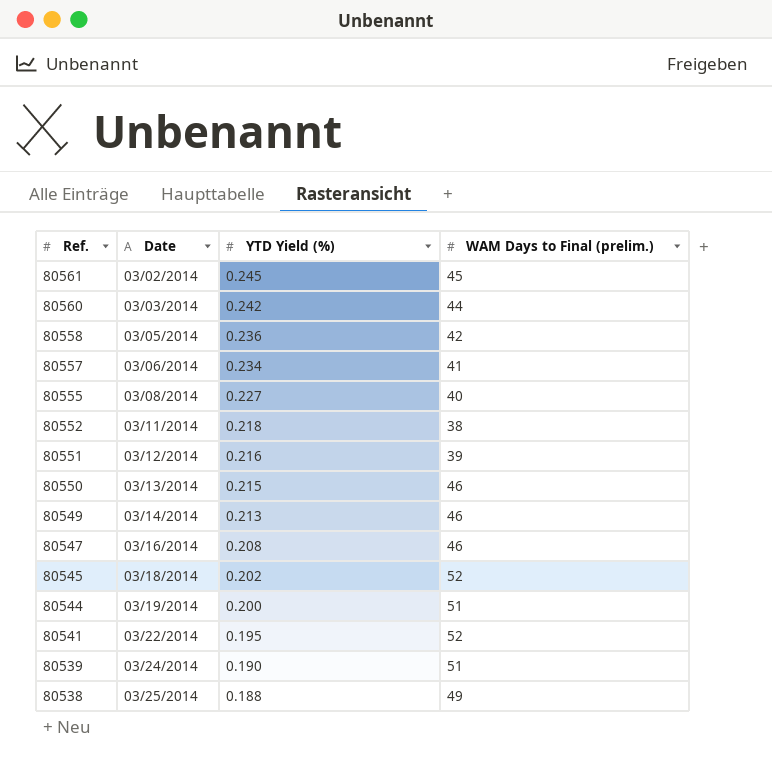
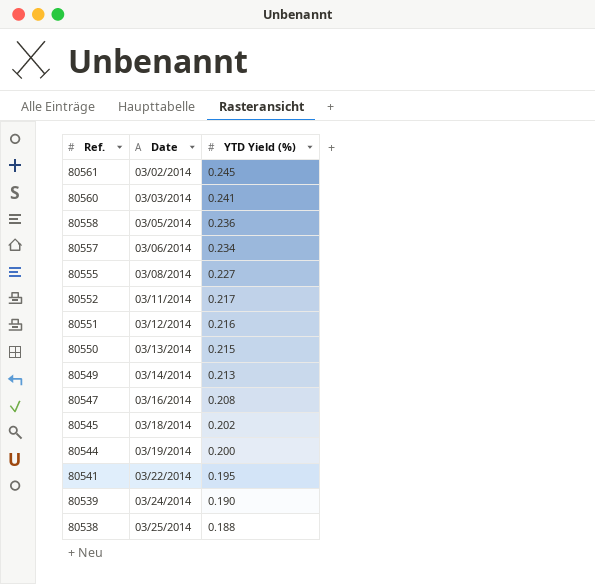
column WAM Days to Final (prelim.) | position: 4 -> none
80560 | YTD Yield (%): 0.242 -> 0.241
80552 | YTD Yield (%): 0.218 -> 0.217

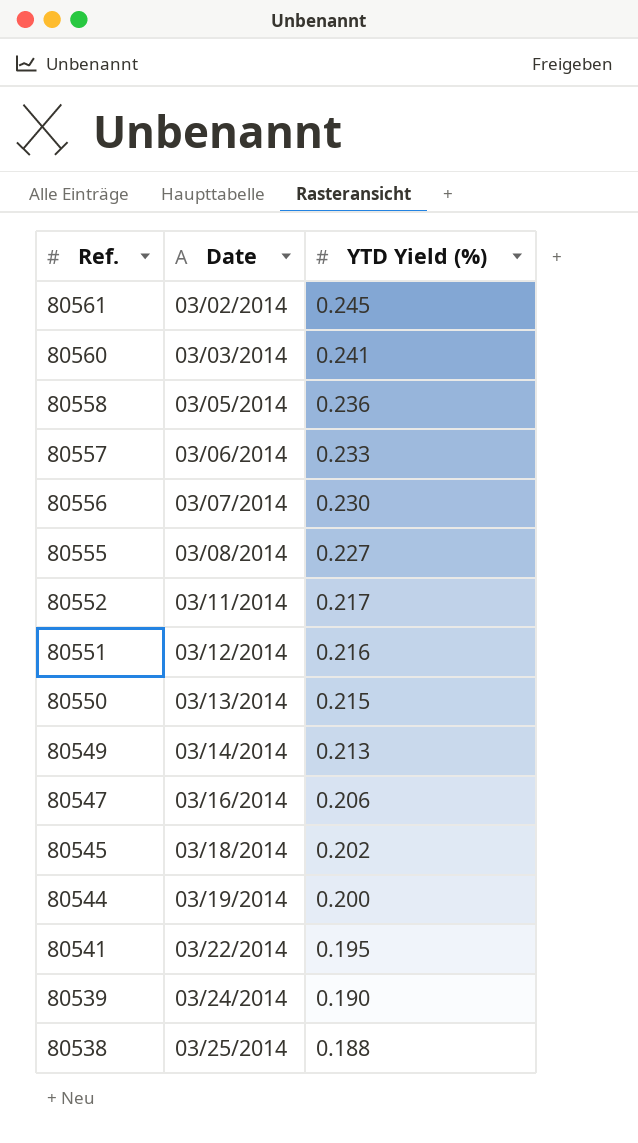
80557 | YTD Yield (%): 0.234 -> 0.233
row 80556: none -> 03/07/2014 | 0.230
80547 | YTD Yield (%): 0.208 -> 0.206

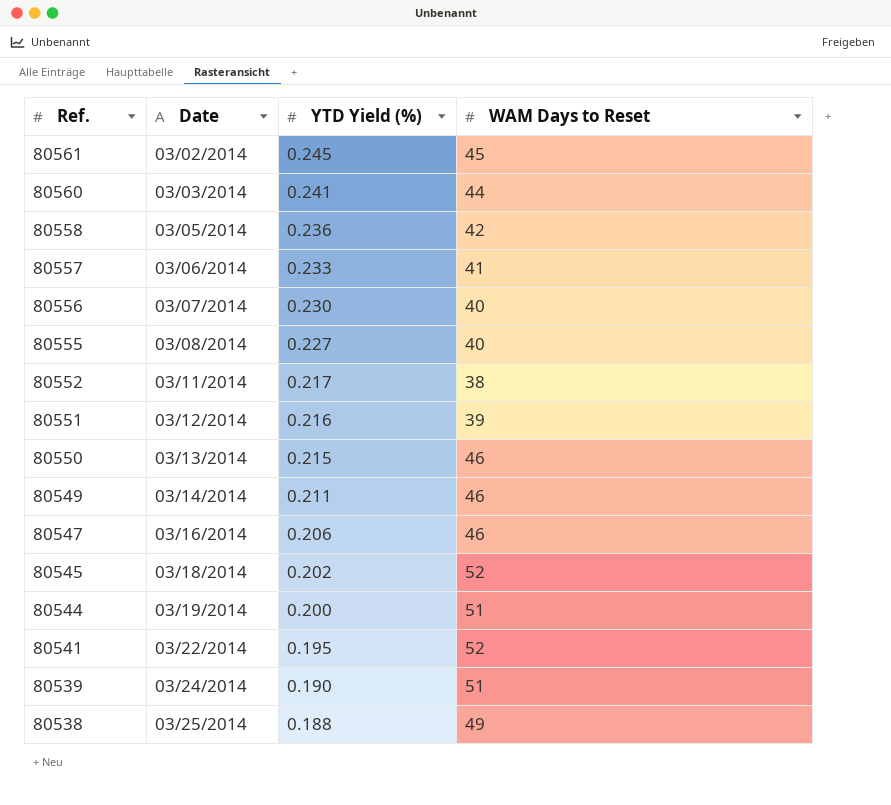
column WAM Days to Reset | position: none -> 4
80549 | YTD Yield (%): 0.213 -> 0.211

